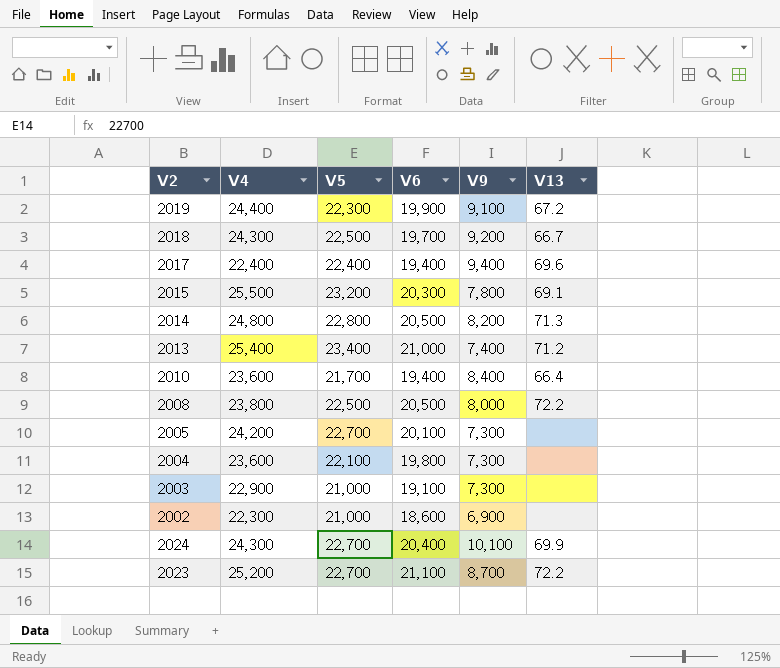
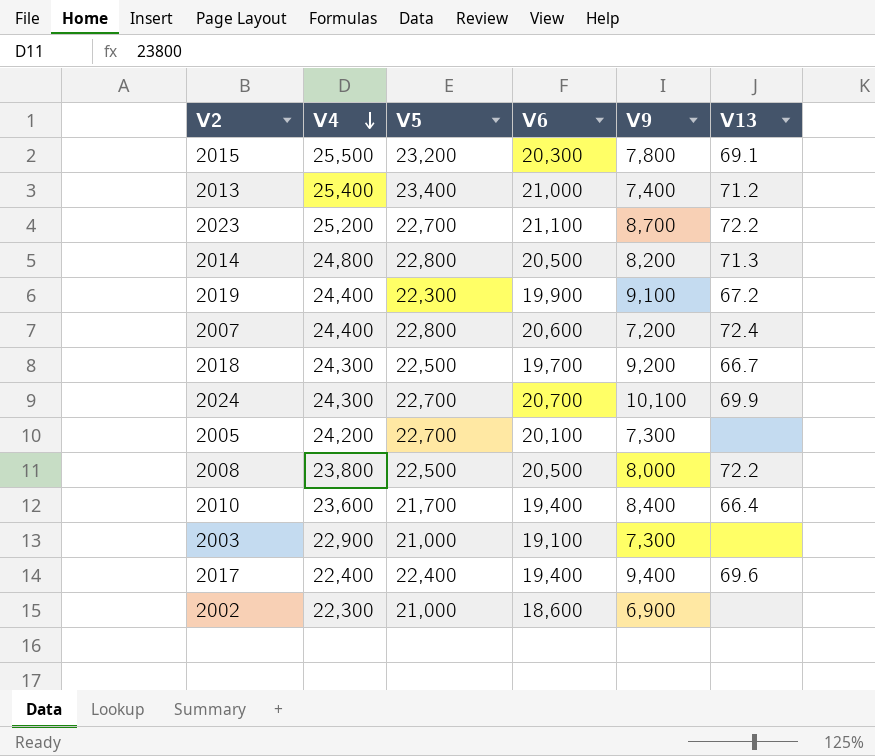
row order: none -> V4 descending
row 2004: 23,600 | 22,100 | 19,800 | 7,300 | none -> none
row 2007: none -> 24,400 | 22,800 | 20,600 | 7,200 | 72.4
2024 | V6: 20,400 -> 20,700

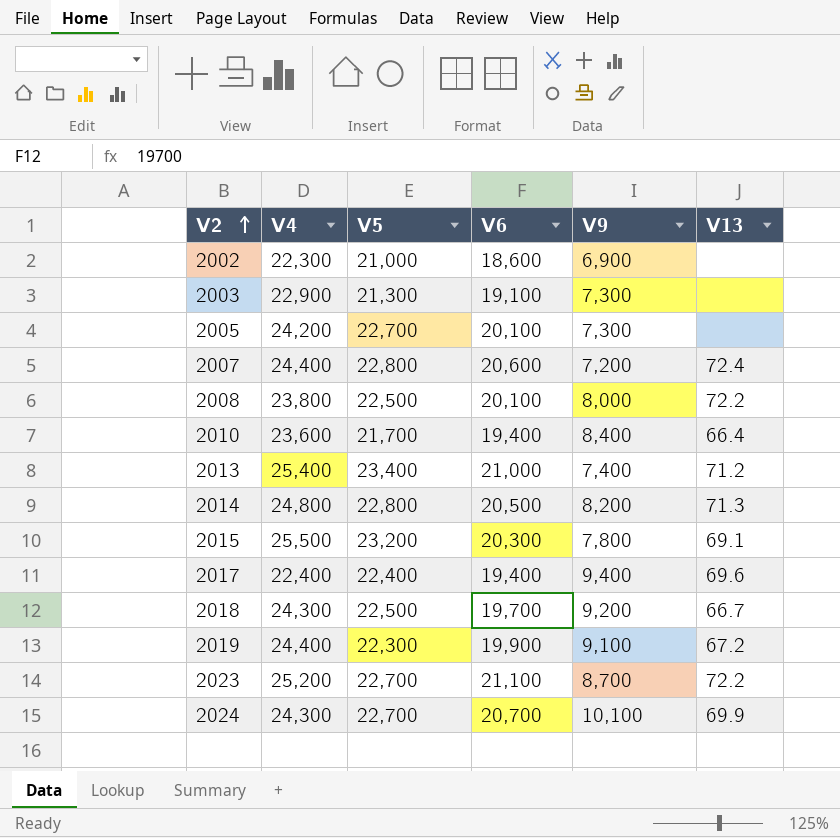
row order: V4 descending -> V2 ascending
2003 | V5: 21,000 -> 21,300
2008 | V6: 20,500 -> 20,100

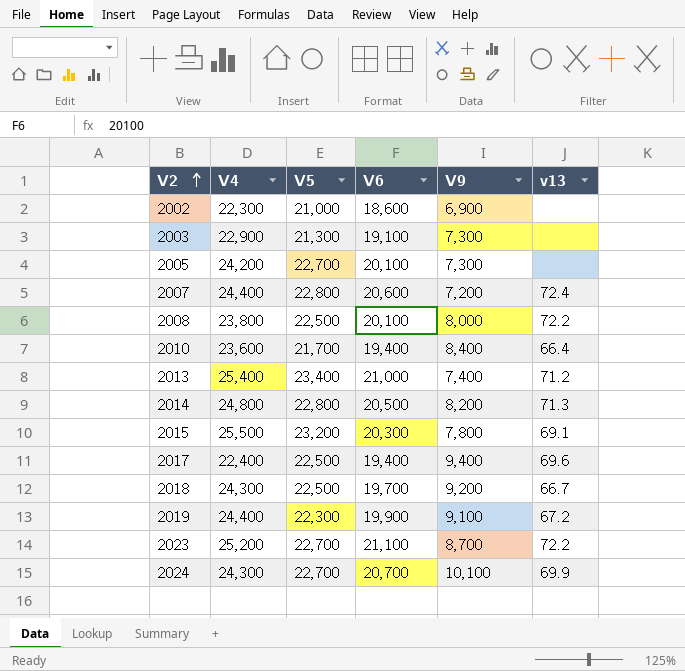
column name: V13 -> v13
2017 | V5: 22,400 -> 22,500

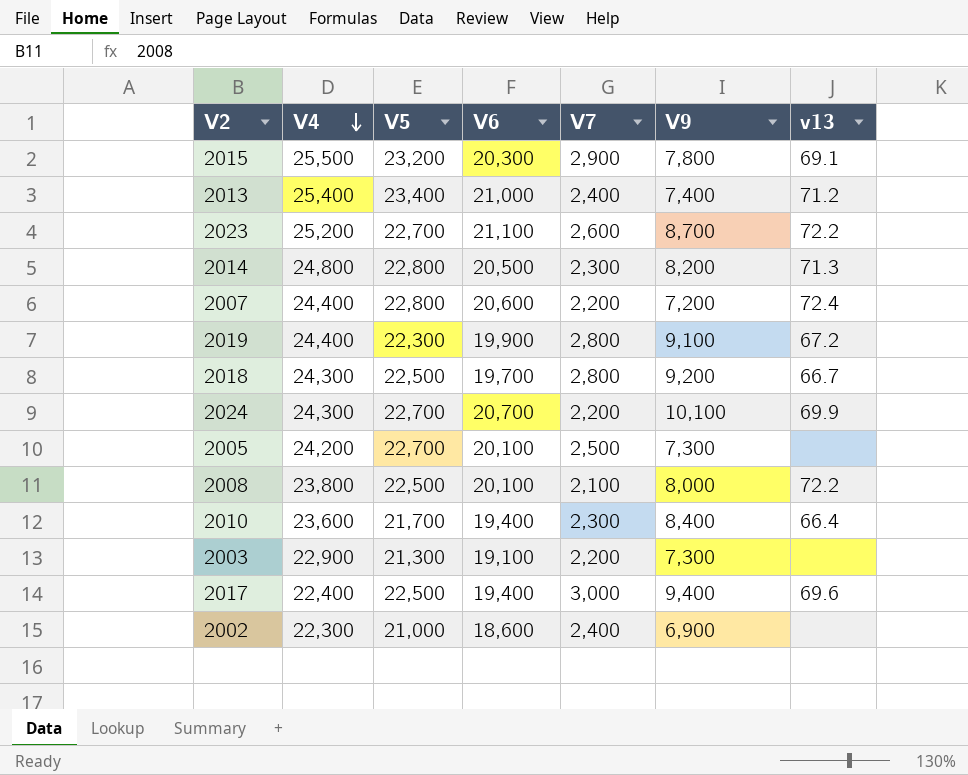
row order: V2 ascending -> V4 descending
column V7 | position: none -> 5

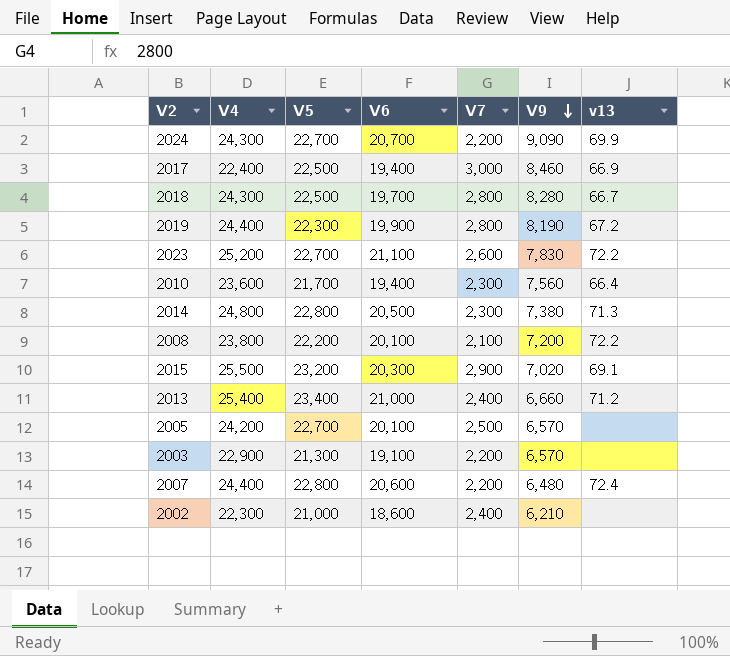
row order: V4 descending -> V9 descending
2024 | V9: 10,100 -> 9,090
2017 | V9: 9,400 -> 8,460
2017 | v13: 69.6 -> 66.9
2018 | V9: 9,200 -> 8,280
2019 | V9: 9,100 -> 8,190
2023 | V9: 8,700 -> 7,830
2010 | V9: 8,400 -> 7,560
2014 | V9: 8,200 -> 7,380
2008 | V5: 22,500 -> 22,200
2008 | V9: 8,000 -> 7,200
2015 | V9: 7,800 -> 7,020
2013 | V9: 7,400 -> 6,660
2005 | V9: 7,300 -> 6,570
2003 | V9: 7,300 -> 6,570
2007 | V9: 7,200 -> 6,480
2002 | V9: 6,900 -> 6,210

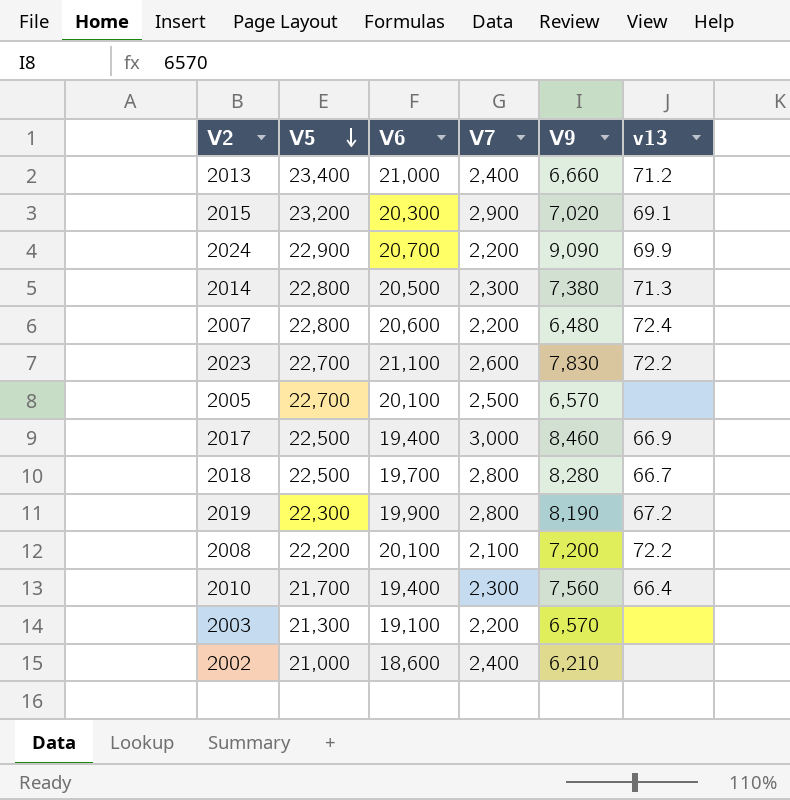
row order: V9 descending -> V5 descending
column V4 | position: 2 -> none
2024 | V5: 22,700 -> 22,900

